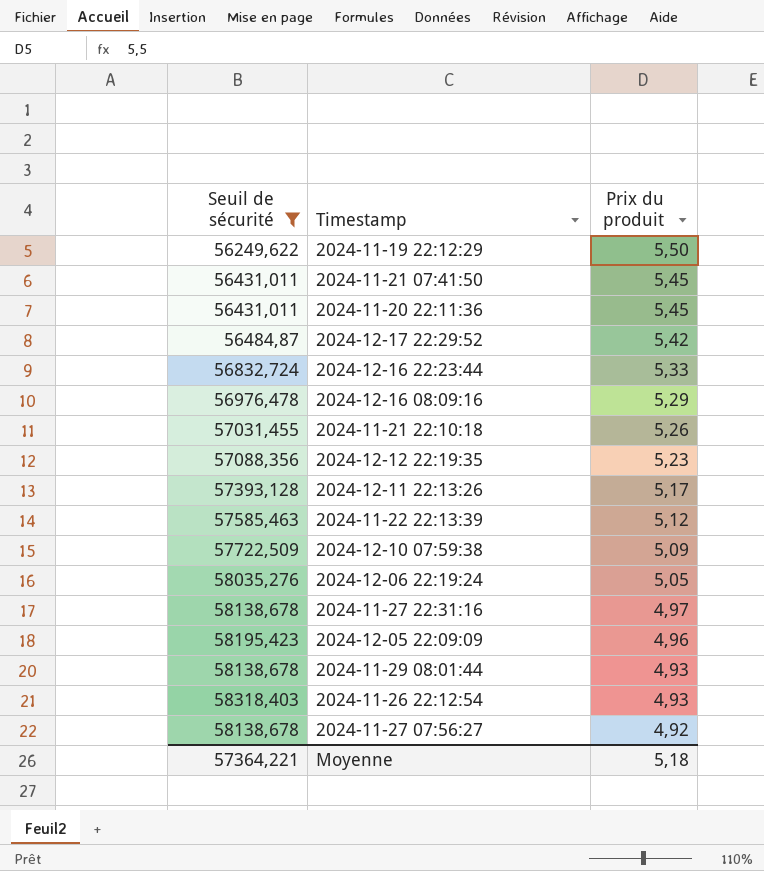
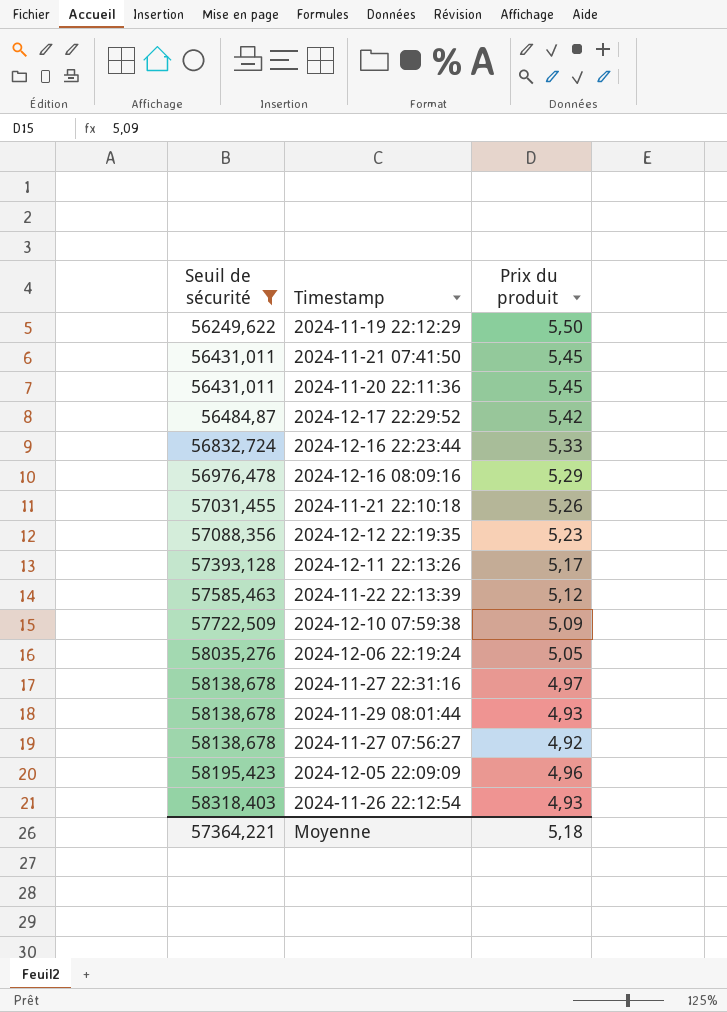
row order: Prix du produit descending -> Seuil de sécurité ascending

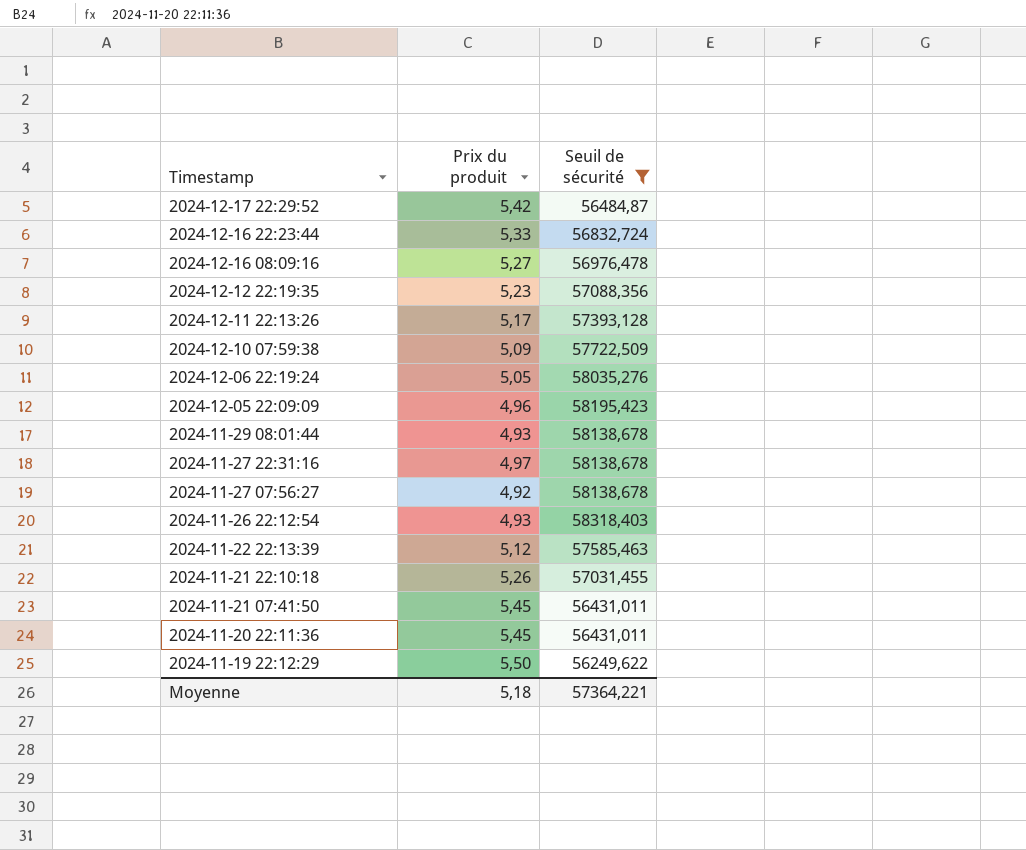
row order: Seuil de sécurité ascending -> Timestamp descending
column Seuil de sécurité | position: 1 -> 3
2024-12-16 08:09:16 | Prix du produit: 5,29 -> 5,27

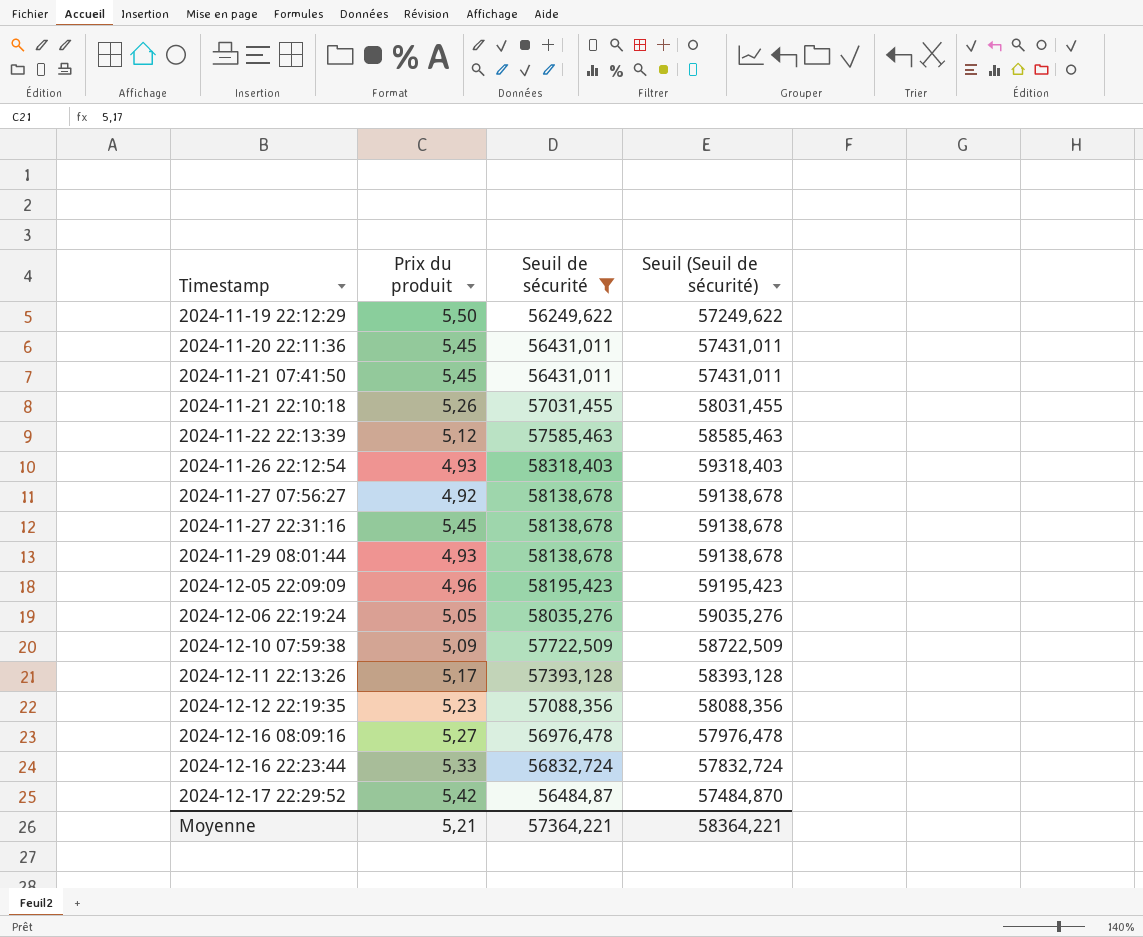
row order: Timestamp descending -> Timestamp ascending
column Seuil (Seuil de sécurité) | formula: none -> [Seuil de sécurité] + 1000
2024-11-27 22:31:16 | Prix du produit: 4,97 -> 5,45
Moyenne | Prix du produit: 5,18 -> 5,21

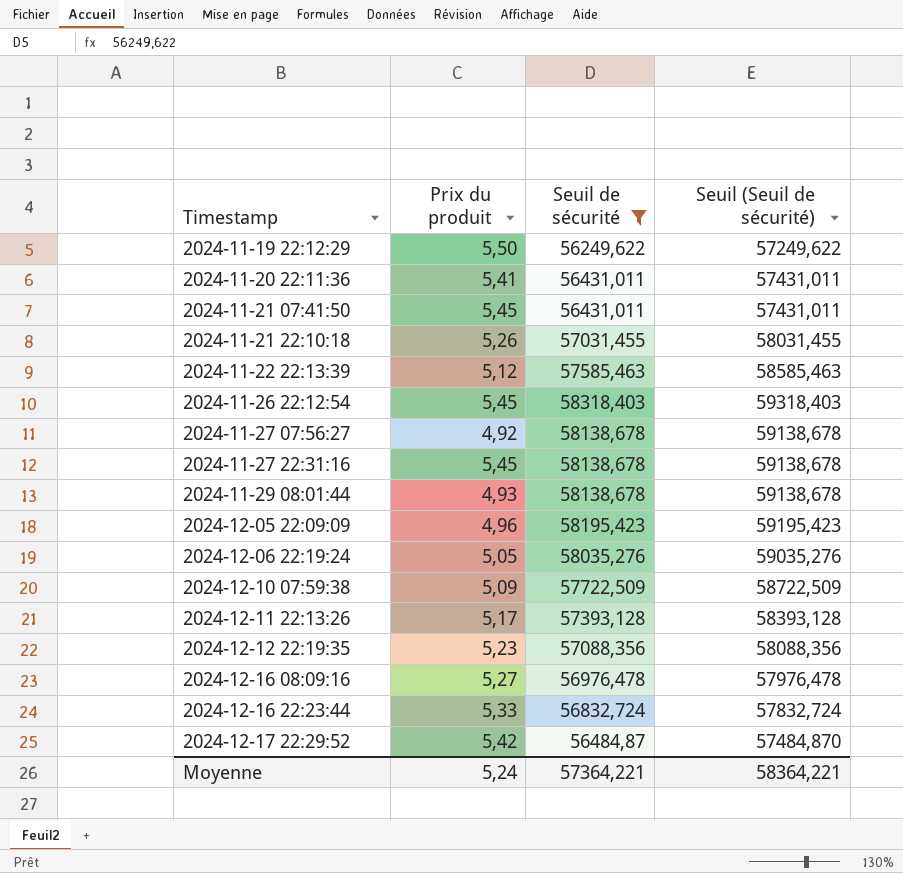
2024-11-20 22:11:36 | Prix du produit: 5,45 -> 5,41
2024-11-26 22:12:54 | Prix du produit: 4,93 -> 5,45
Moyenne | Prix du produit: 5,21 -> 5,24

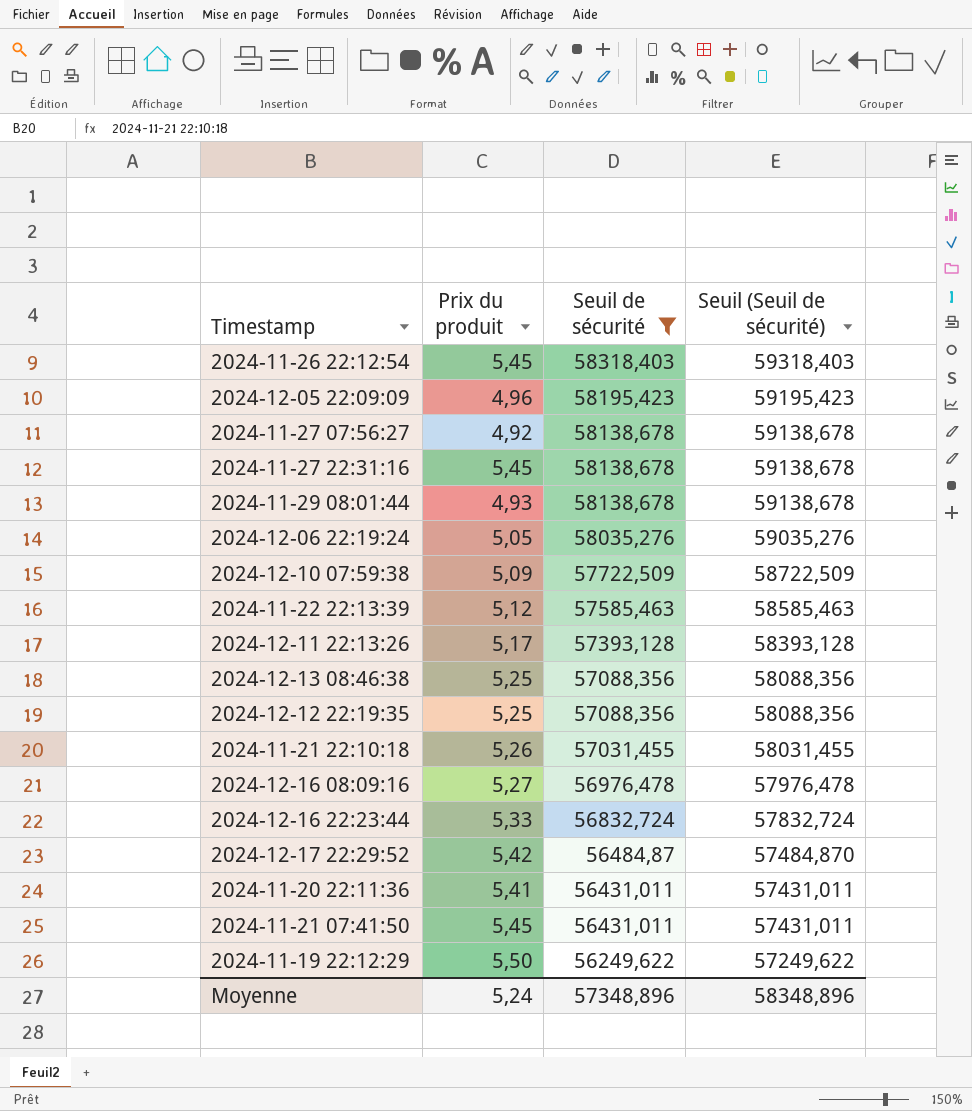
row order: Timestamp ascending -> Seuil de sécurité descending
row 2024-12-13 08:46:38: none -> 5,25 | 57088,356 | 58088,356
2024-12-12 22:19:35 | Prix du produit: 5,23 -> 5,25
Moyenne | Seuil de sécurité: 57364,221 -> 57348,896
Moyenne | Seuil (Seuil de sécurité): 58364,221 -> 58348,896

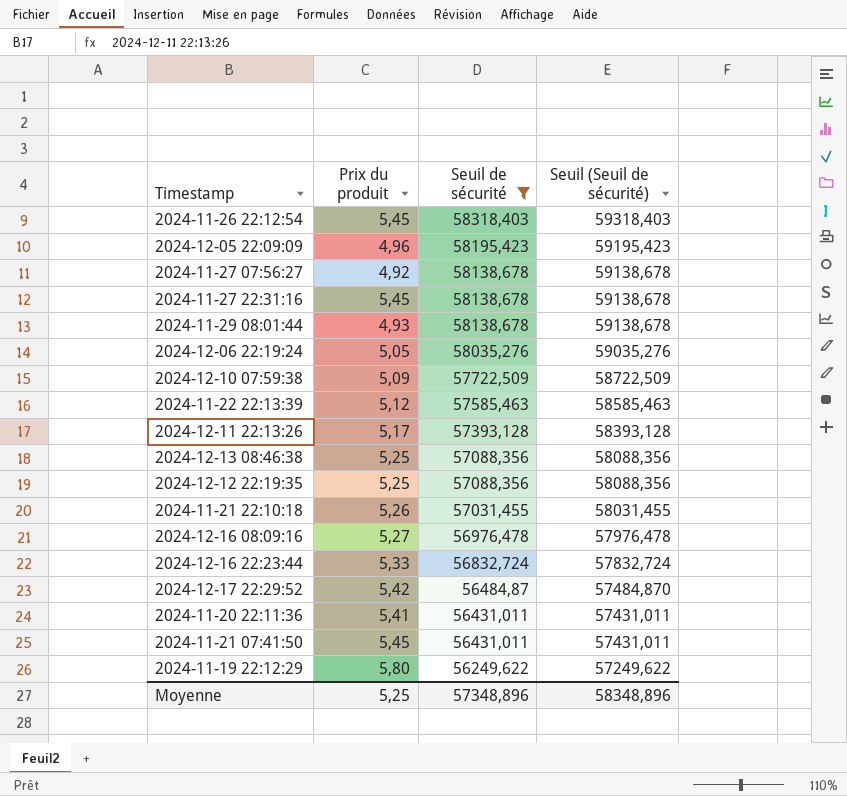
2024-11-19 22:12:29 | Prix du produit: 5,50 -> 5,80
Moyenne | Prix du produit: 5,24 -> 5,25

